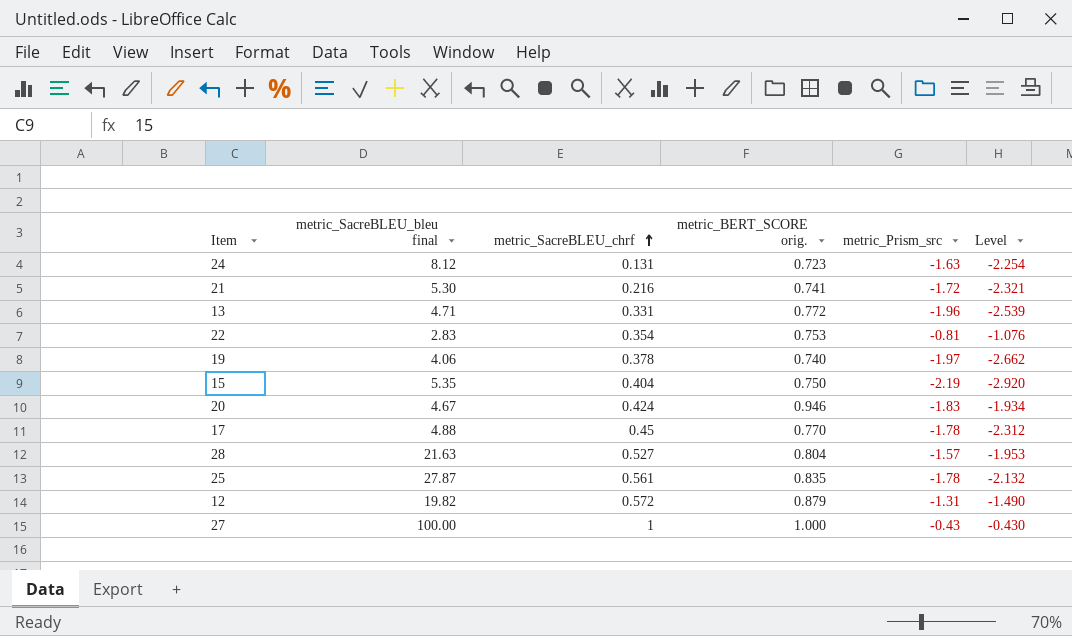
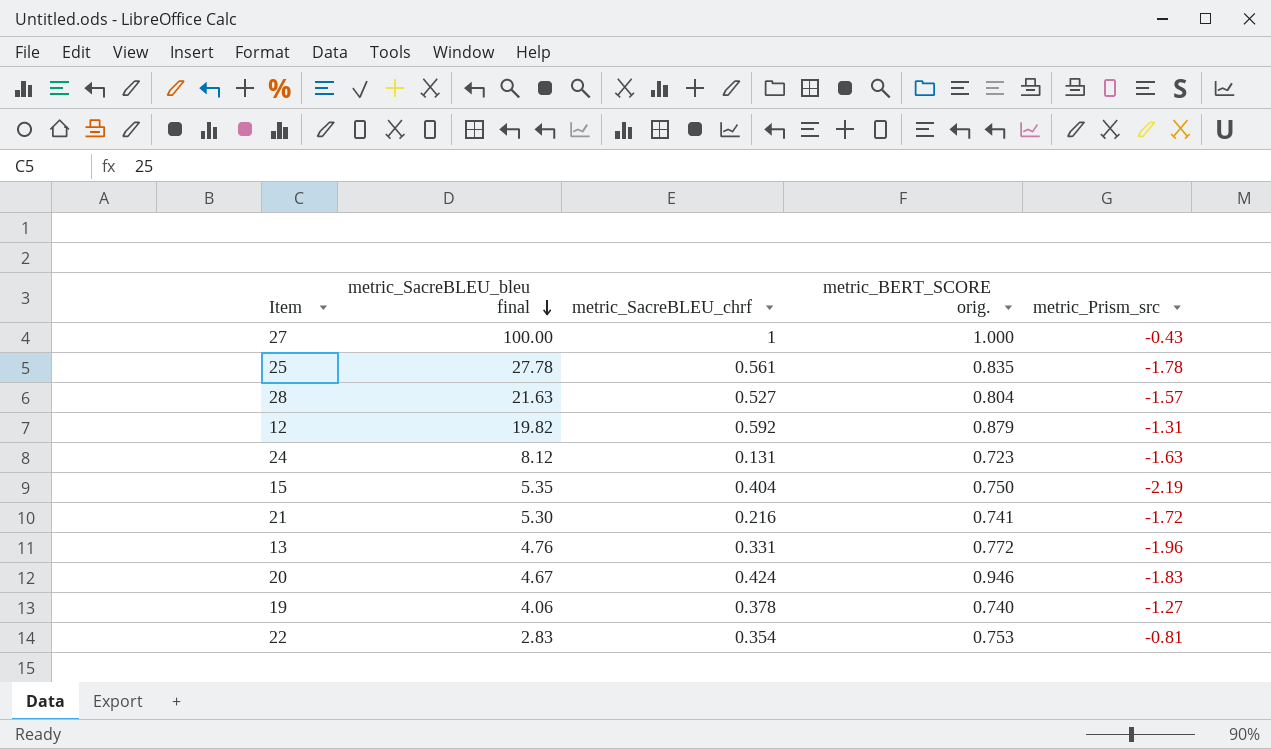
row order: metric_SacreBLEU_chrf ascending -> metric_SacreBLEU_bleu final descending
column Level | formula: [metric_Prism_src] / [metric_BERT_SCORE orig.] -> none
row 17: 4.88 | 0.45 | 0.770 | -1.78 | -2.312 -> none
25 | metric_SacreBLEU_bleu final: 27.87 -> 27.78
12 | metric_SacreBLEU_chrf: 0.572 -> 0.592
13 | metric_SacreBLEU_bleu final: 4.71 -> 4.76
19 | metric_Prism_src: -1.97 -> -1.27

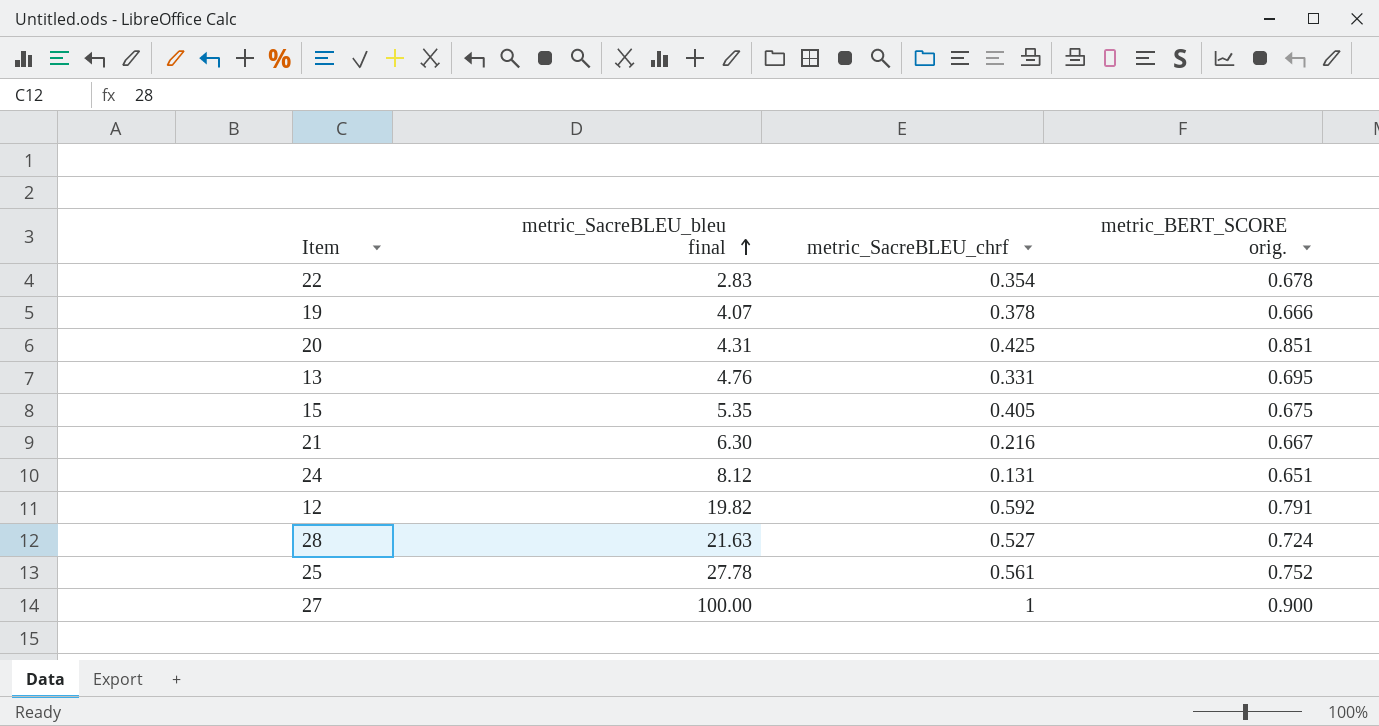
row order: metric_SacreBLEU_bleu final descending -> metric_SacreBLEU_bleu final ascending
column metric_Prism_src | position: 5 -> none
22 | metric_BERT_SCORE orig.: 0.753 -> 0.678
19 | metric_SacreBLEU_bleu final: 4.06 -> 4.07
19 | metric_BERT_SCORE orig.: 0.740 -> 0.666
20 | metric_SacreBLEU_bleu final: 4.67 -> 4.31
20 | metric_SacreBLEU_chrf: 0.424 -> 0.425
20 | metric_BERT_SCORE orig.: 0.946 -> 0.851
13 | metric_BERT_SCORE orig.: 0.772 -> 0.695
15 | metric_SacreBLEU_chrf: 0.404 -> 0.405
15 | metric_BERT_SCORE orig.: 0.750 -> 0.675
21 | metric_SacreBLEU_bleu final: 5.30 -> 6.30
21 | metric_BERT_SCORE orig.: 0.741 -> 0.667
24 | metric_BERT_SCORE orig.: 0.723 -> 0.651
12 | metric_BERT_SCORE orig.: 0.879 -> 0.791
28 | metric_BERT_SCORE orig.: 0.804 -> 0.724
25 | metric_BERT_SCORE orig.: 0.835 -> 0.752
27 | metric_BERT_SCORE orig.: 1.000 -> 0.900

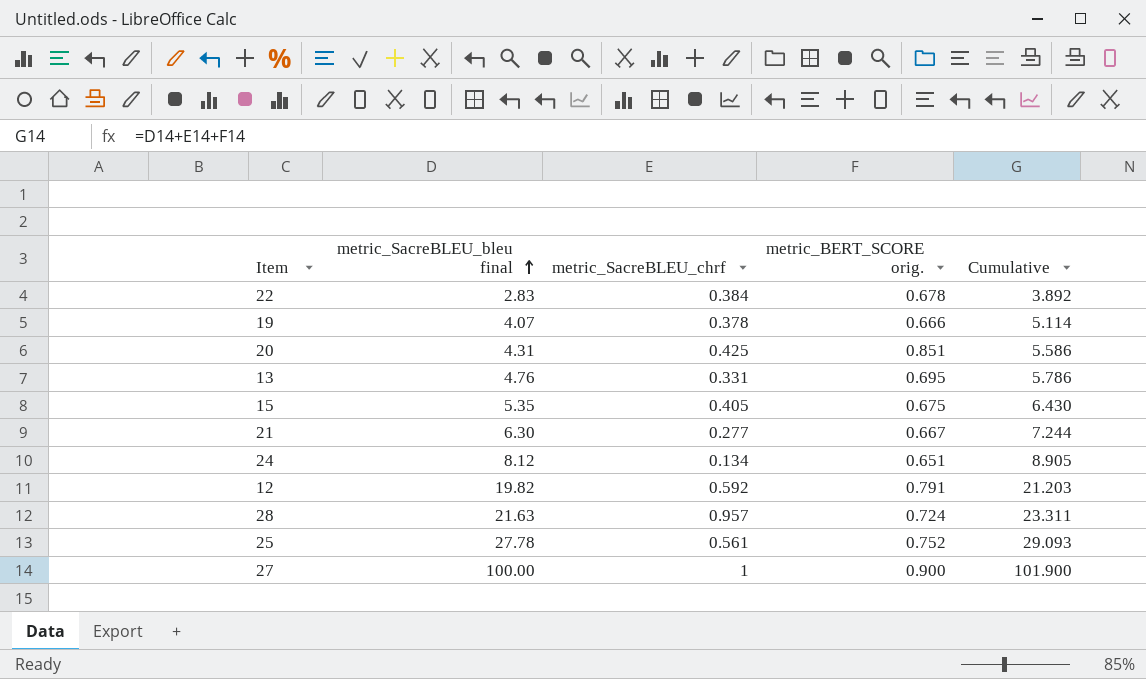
column Cumulative | formula: none -> [metric_SacreBLEU_bleu final] + [metric_SacreBLEU_chrf] + [metric_BERT_SCORE orig.]
22 | metric_SacreBLEU_chrf: 0.354 -> 0.384
21 | metric_SacreBLEU_chrf: 0.216 -> 0.277
24 | metric_SacreBLEU_chrf: 0.131 -> 0.134
28 | metric_SacreBLEU_chrf: 0.527 -> 0.957

